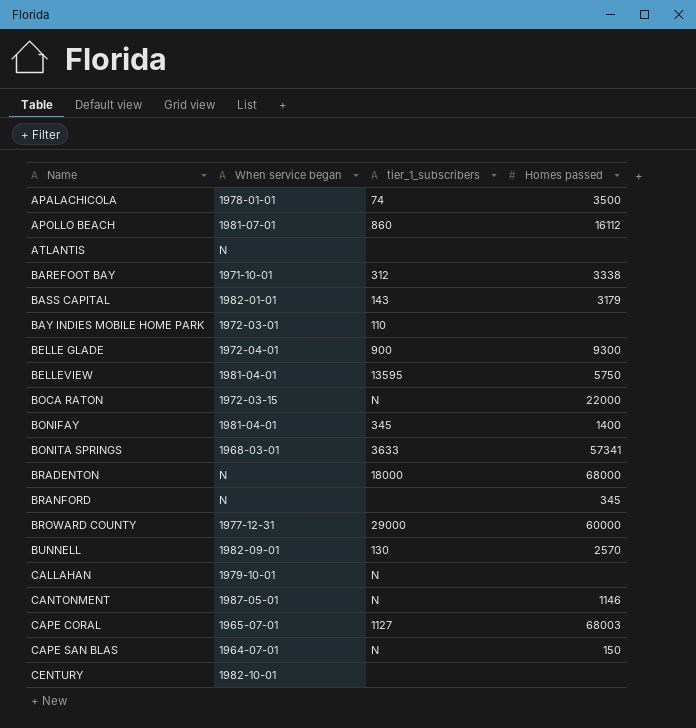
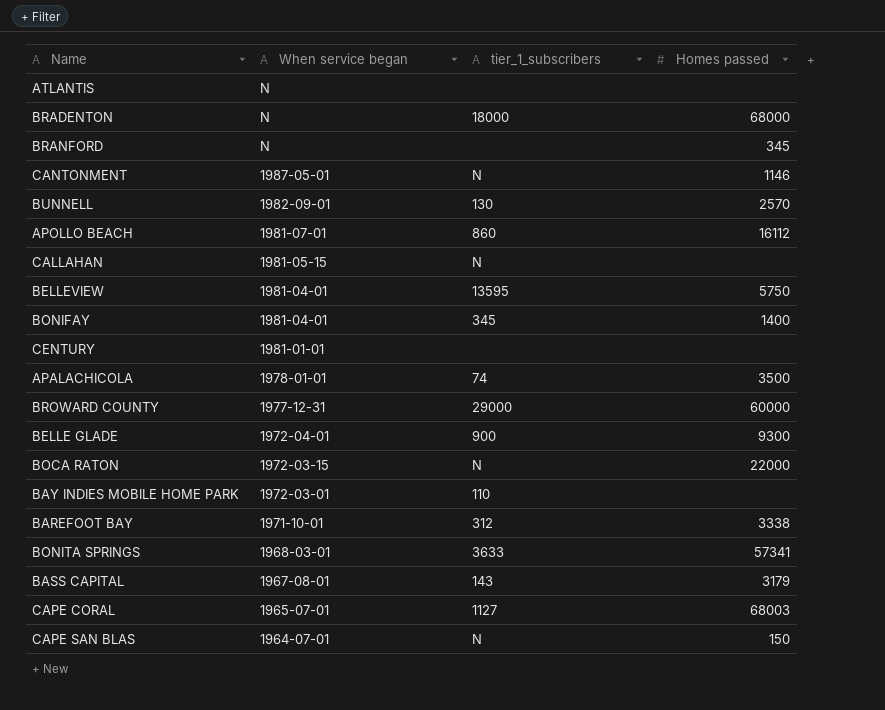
row order: Name ascending -> When service began descending
CALLAHAN | When service began: 1979-10-01 -> 1981-05-15
CENTURY | When service began: 1982-10-01 -> 1981-01-01
BASS CAPITAL | When service began: 1982-01-01 -> 1967-08-01

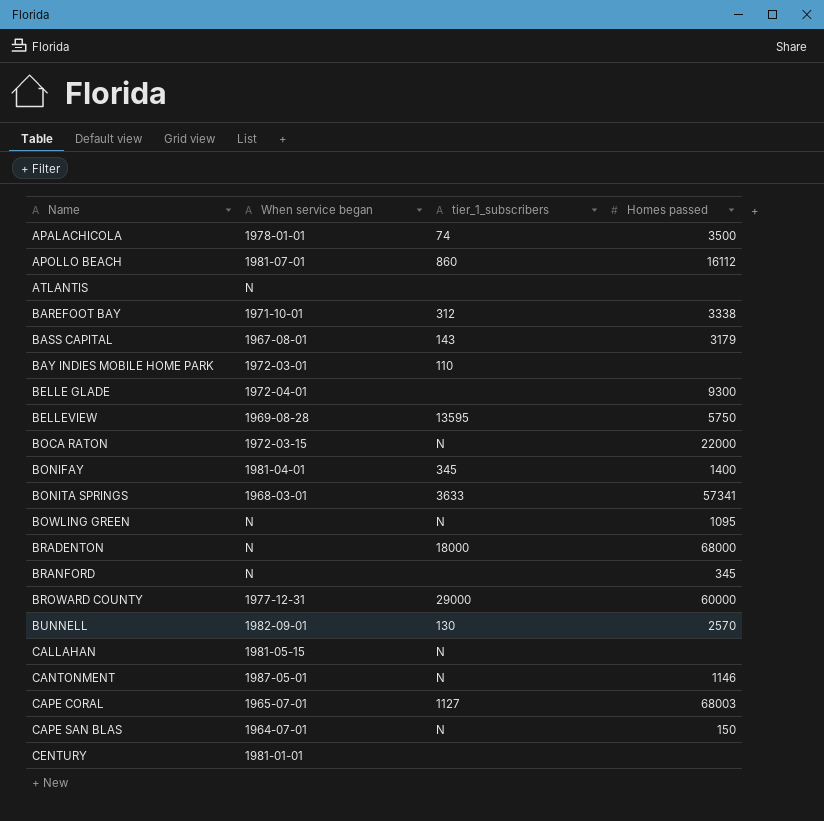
row order: When service began descending -> Name ascending
BELLE GLADE | tier_1_subscribers: 900 -> none
BELLEVIEW | When service began: 1981-04-01 -> 1969-08-28
row BOWLING GREEN: none -> N | N | 1095

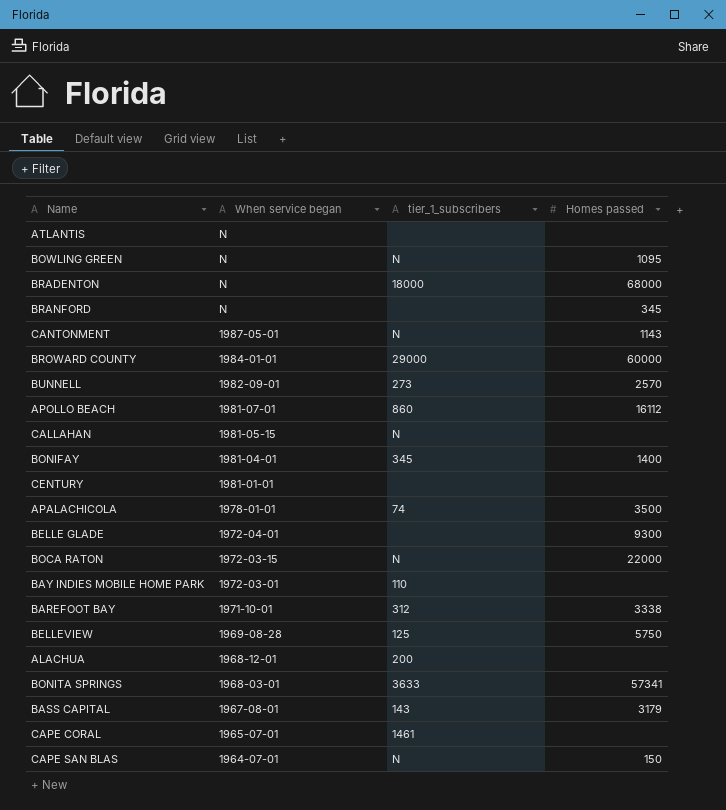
row order: Name ascending -> When service began descending
CANTONMENT | Homes passed: 1146 -> 1143
BROWARD COUNTY | When service began: 1977-12-31 -> 1984-01-01
BUNNELL | tier_1_subscribers: 130 -> 273
BELLEVIEW | tier_1_subscribers: 13595 -> 125
row ALACHUA: none -> 1968-12-01 | 200 | none
CAPE CORAL | tier_1_subscribers: 1127 -> 1461
CAPE CORAL | Homes passed: 68003 -> none

